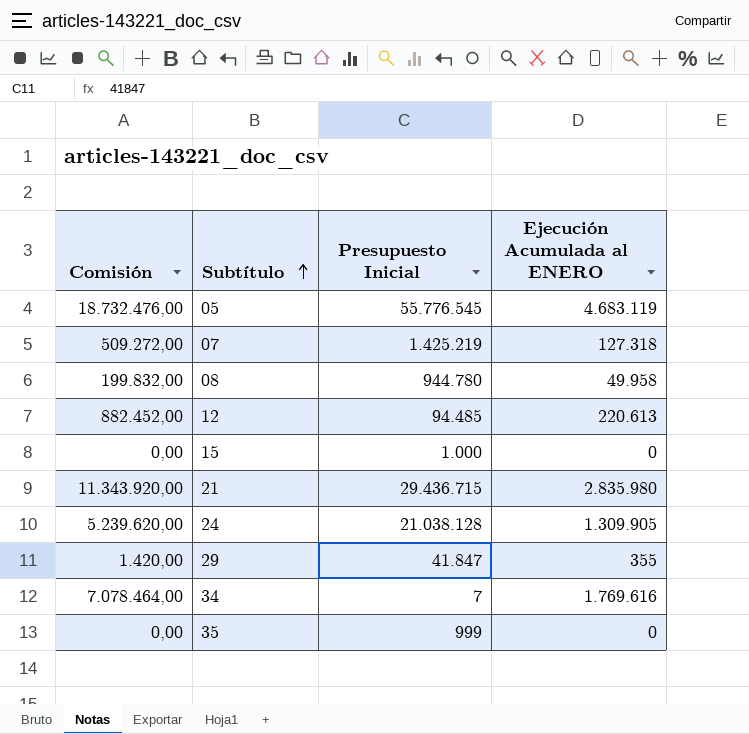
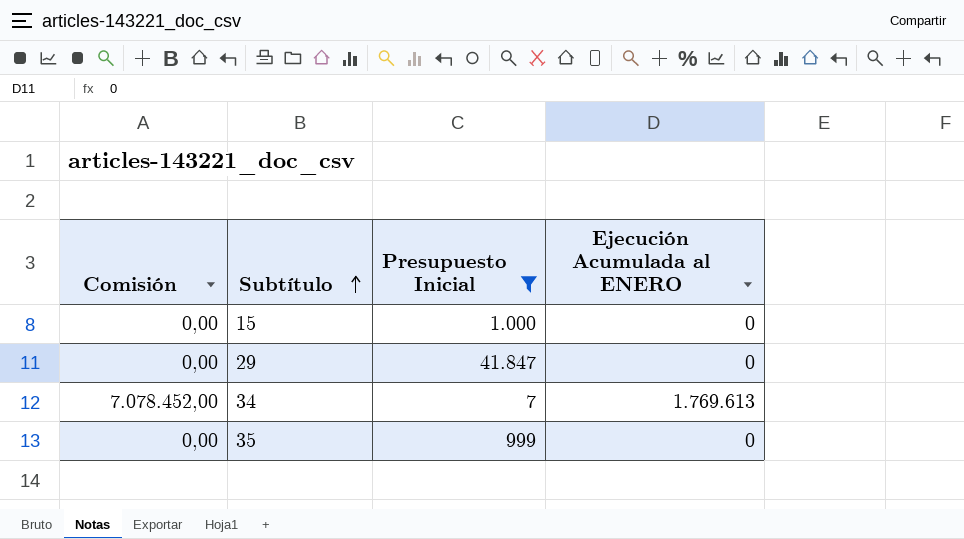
filter: none -> Presupuesto Inicial <= 41.847
29 | Comisión: 1.420,00 -> 0,00
29 | Ejecución Acumulada al ENERO: 355 -> 0
34 | Comisión: 7.078.464,00 -> 7.078.452,00
34 | Ejecución Acumulada al ENERO: 1.769.616 -> 1.769.613

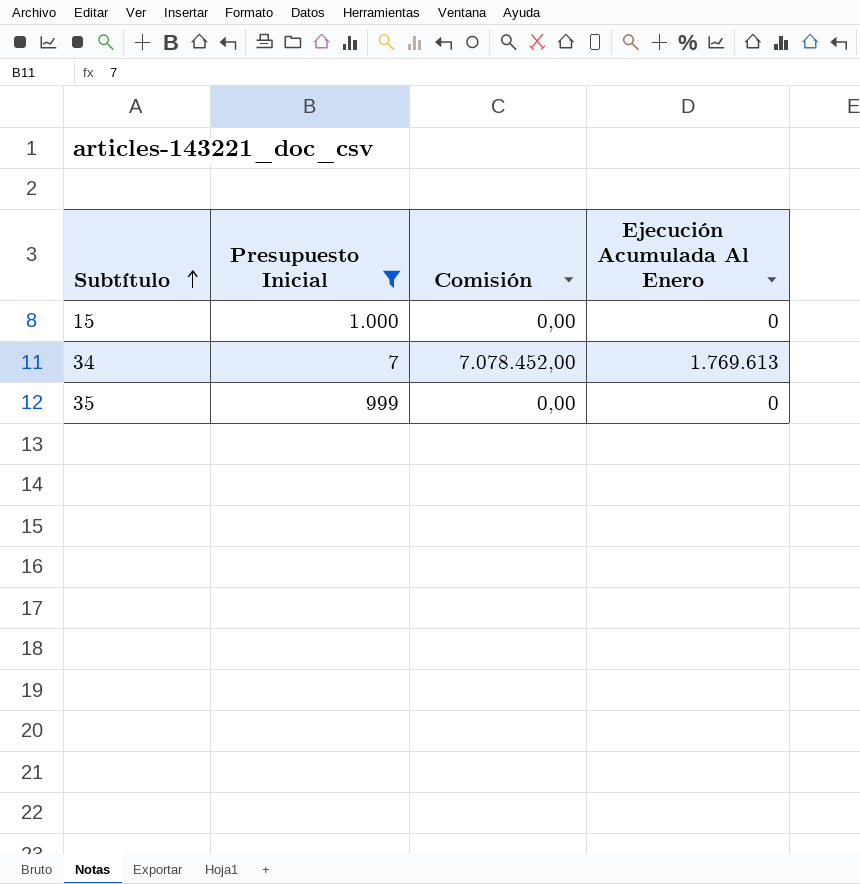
column Comisión | position: 1 -> 3
column name: Ejecución Acumulada al ENERO -> Ejecución Acumulada Al Enero
row 29: 0,00 | 41.847 | 0 -> none

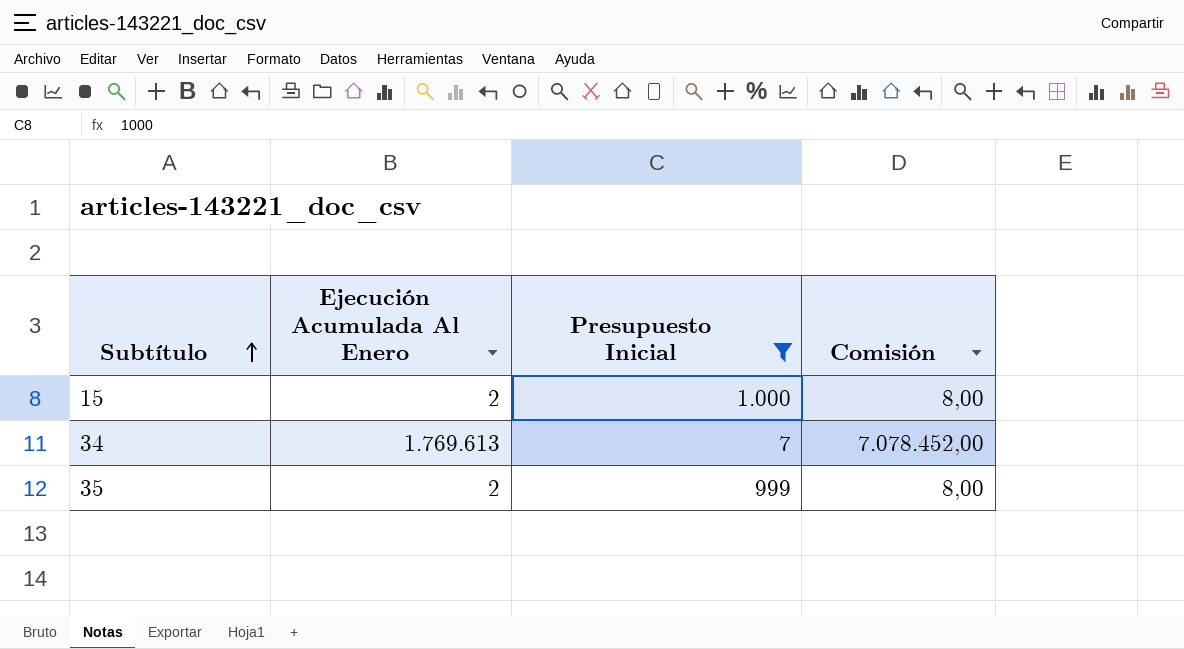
column Ejecución Acumulada Al Enero | position: 4 -> 2
15 | Ejecución Acumulada Al Enero: 0 -> 2
15 | Comisión: 0,00 -> 8,00
35 | Ejecución Acumulada Al Enero: 0 -> 2
35 | Comisión: 0,00 -> 8,00

